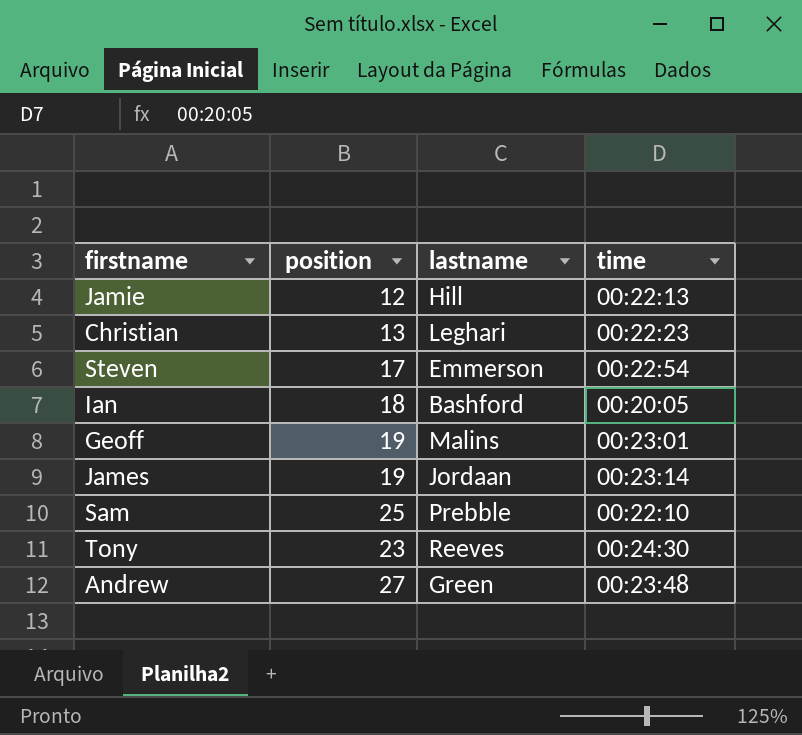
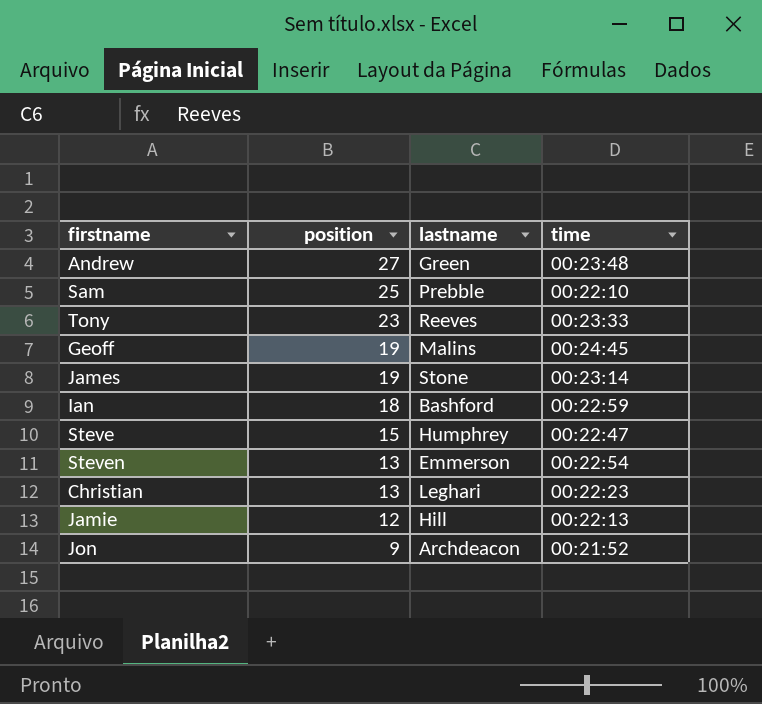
row order: none -> position descending
Tony | time: 00:24:30 -> 00:23:33
Geoff | time: 00:23:01 -> 00:24:45
James | lastname: Jordaan -> Stone
Ian | time: 00:20:05 -> 00:22:59
row Steve: none -> 15 | Humphrey | 00:22:47
Steven | position: 17 -> 13
row Jon: none -> 9 | Archdeacon | 00:21:52

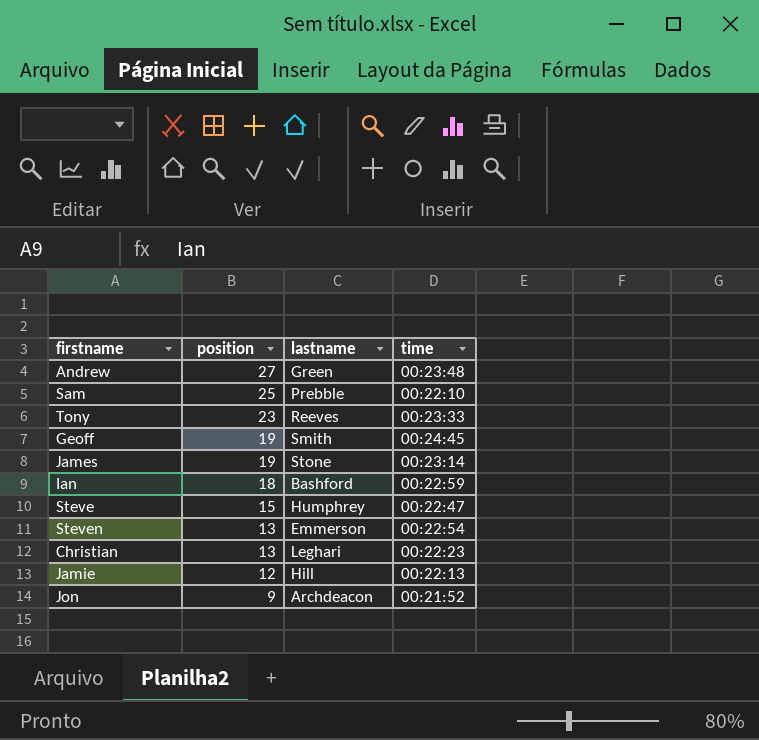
Geoff | lastname: Malins -> Smith

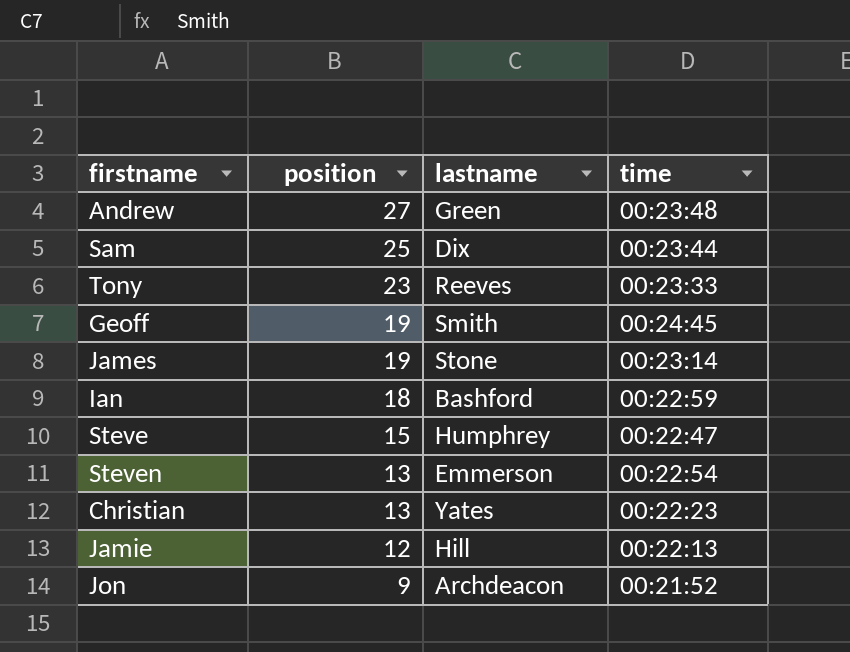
Sam | lastname: Prebble -> Dix
Sam | time: 00:22:10 -> 00:23:44
Christian | lastname: Leghari -> Yates

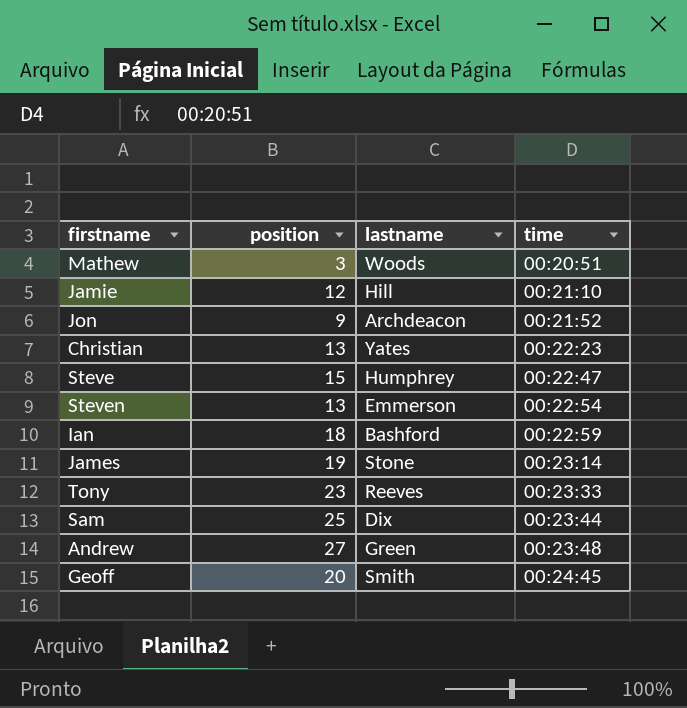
row order: position descending -> time ascending
row Mathew: none -> 3 | Woods | 00:20:51
Jamie | time: 00:22:13 -> 00:21:10
Geoff | position: 19 -> 20

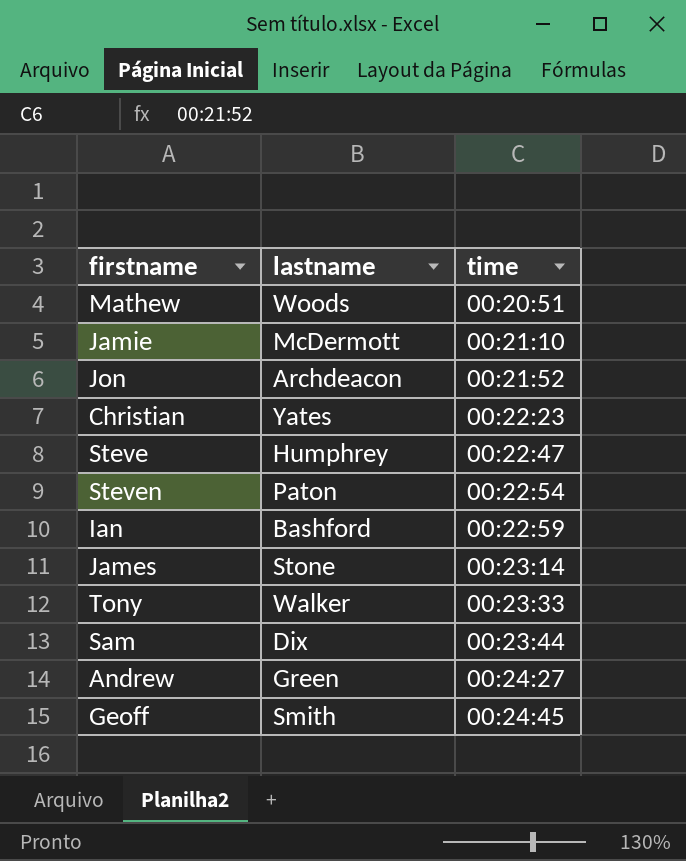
column position | position: 2 -> none
Jamie | lastname: Hill -> McDermott
Steven | lastname: Emmerson -> Paton
Tony | lastname: Reeves -> Walker
Andrew | time: 00:23:48 -> 00:24:27

